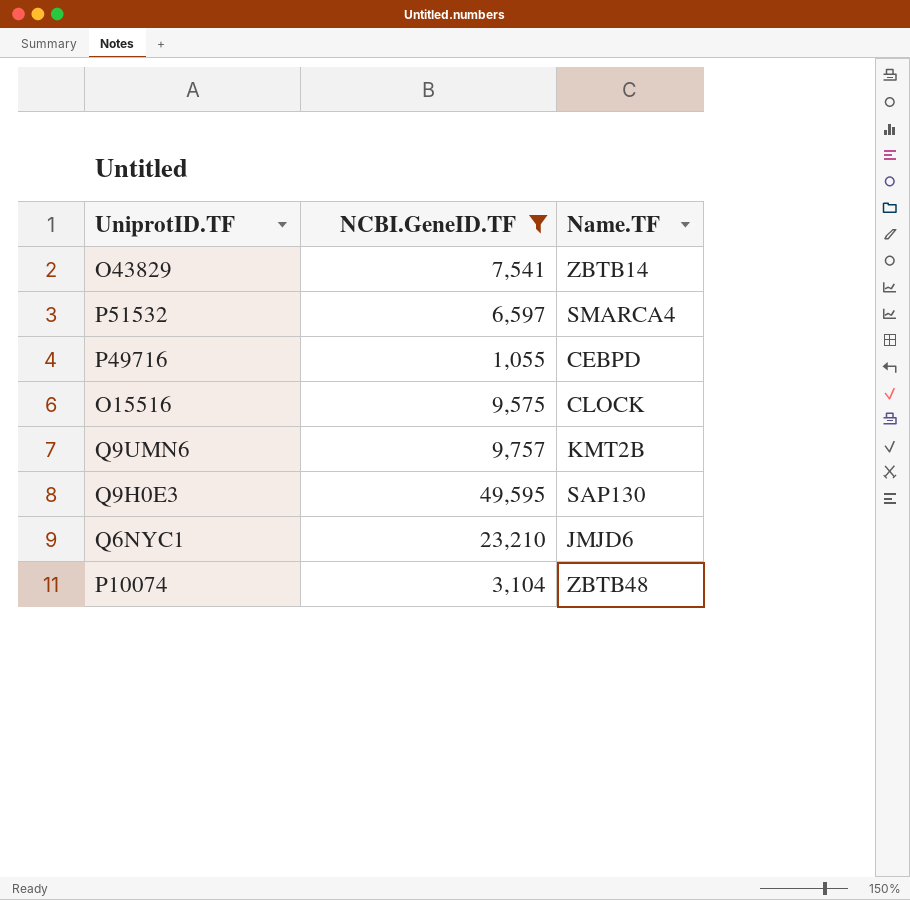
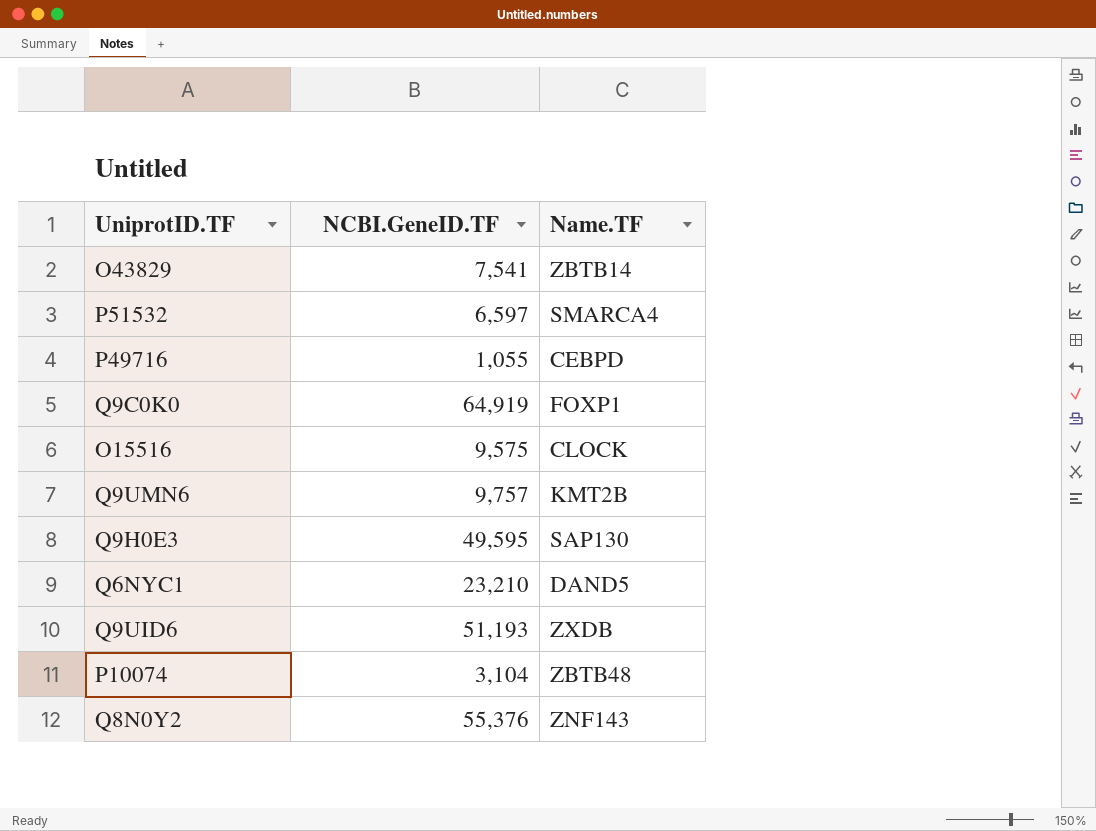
filter: NCBI.GeneID.TF <= 49,595 -> none
Q6NYC1 | Name.TF: JMJD6 -> DAND5

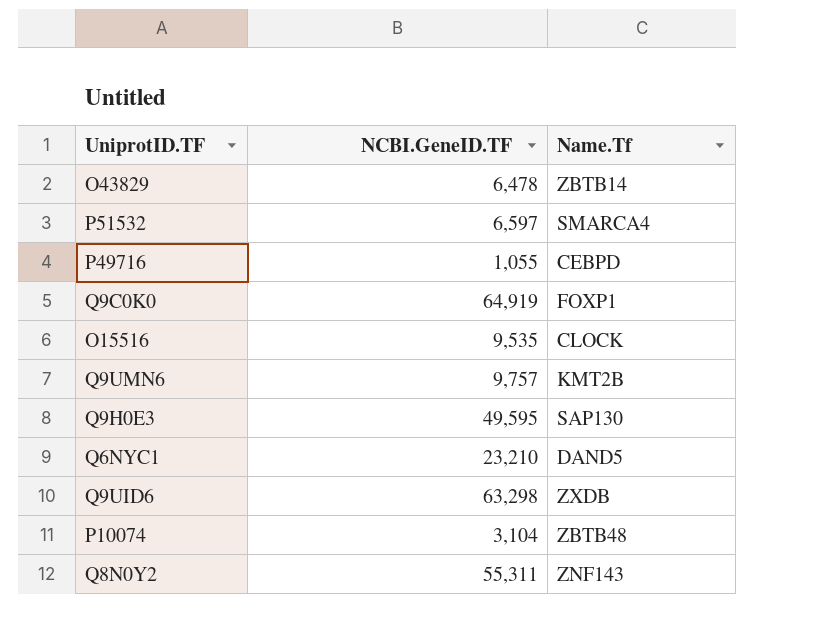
column name: Name.TF -> Name.Tf
O43829 | NCBI.GeneID.TF: 7,541 -> 6,478
O15516 | NCBI.GeneID.TF: 9,575 -> 9,535
Q9UID6 | NCBI.GeneID.TF: 51,193 -> 63,298
Q8N0Y2 | NCBI.GeneID.TF: 55,376 -> 55,311

